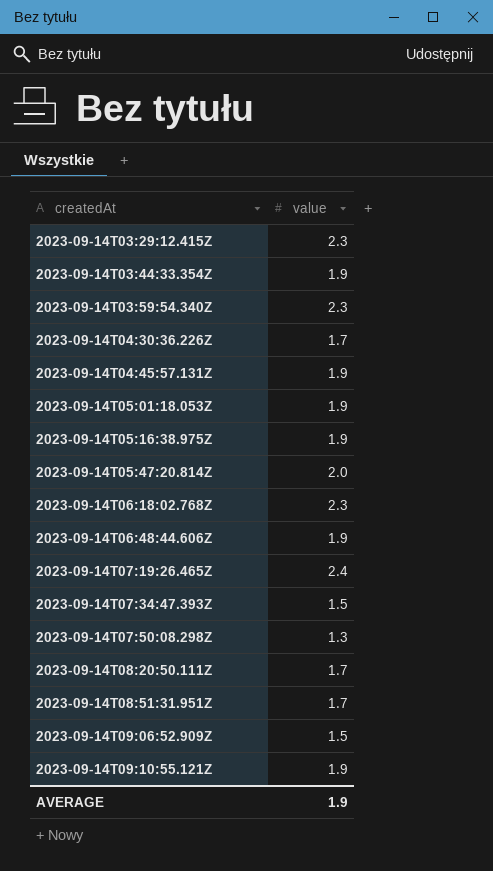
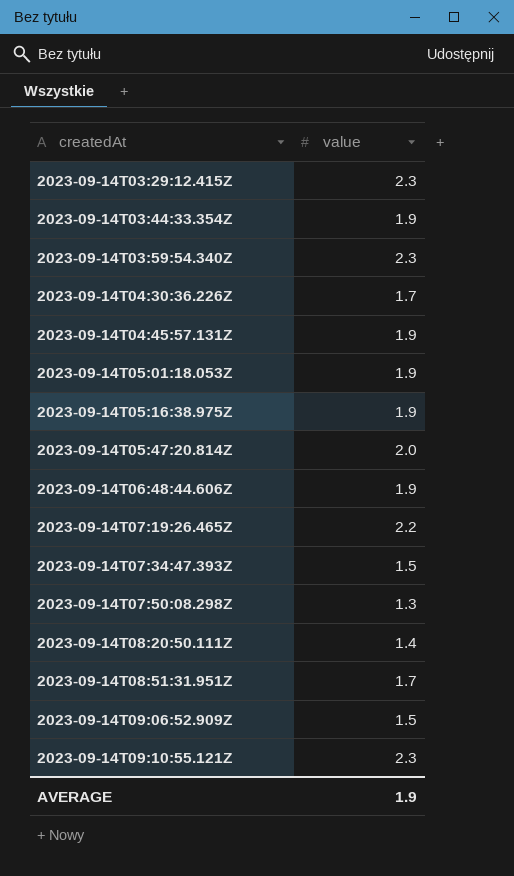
row 2023-09-14T06:18:02.768Z: 2.3 -> none
2023-09-14T07:19:26.465Z | value: 2.4 -> 2.2
2023-09-14T08:20:50.111Z | value: 1.7 -> 1.4
2023-09-14T09:10:55.121Z | value: 1.9 -> 2.3

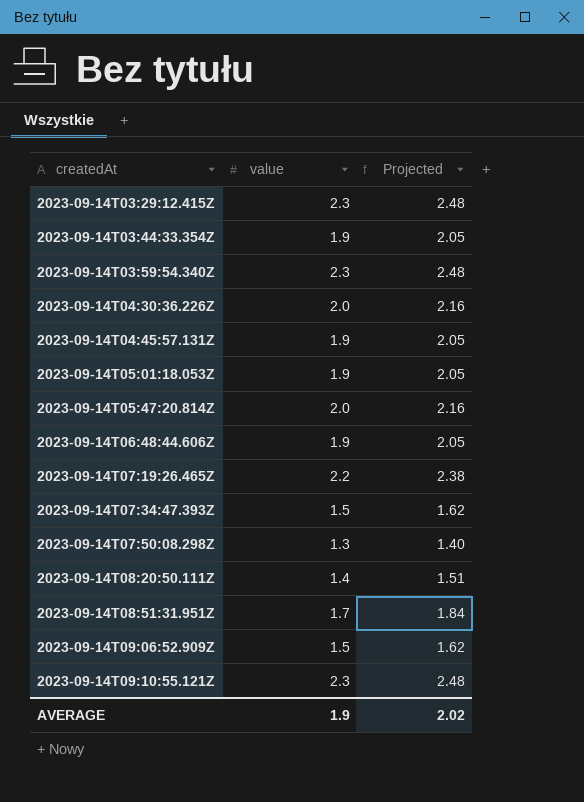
column Projected | formula: none -> [value] * 1.08
row 2023-09-14T05:16:38.975Z: 1.9 -> none
2023-09-14T04:30:36.226Z | value: 1.7 -> 2.0

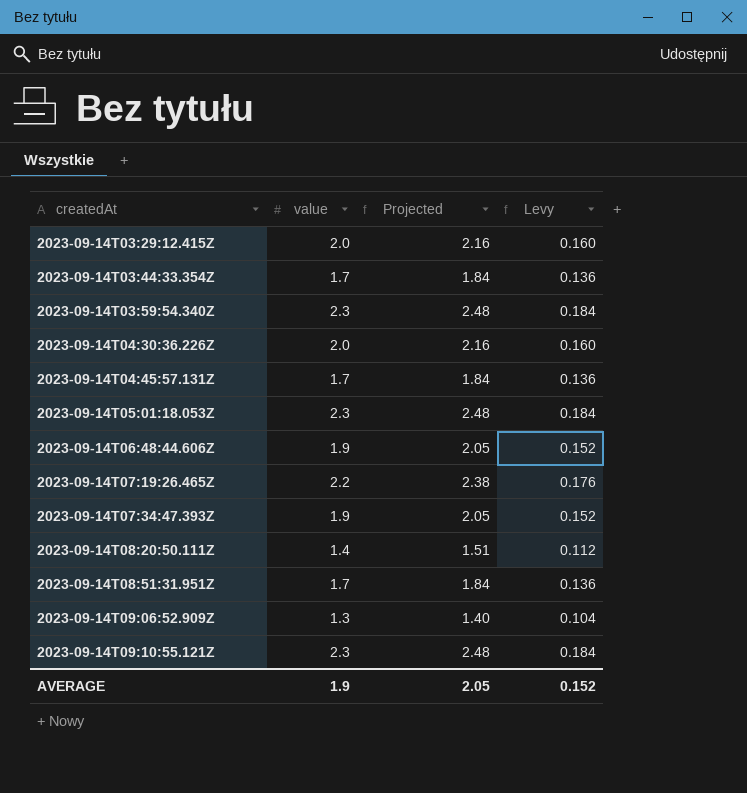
column Levy | formula: none -> [value] * 0.08
row 2023-09-14T05:47:20.814Z: 2.0 | 2.16 -> none
row 2023-09-14T07:50:08.298Z: 1.3 | 1.40 -> none
2023-09-14T03:29:12.415Z | value: 2.3 -> 2.0
2023-09-14T03:29:12.415Z | Projected: 2.48 -> 2.16
2023-09-14T03:44:33.354Z | value: 1.9 -> 1.7
2023-09-14T03:44:33.354Z | Projected: 2.05 -> 1.84
2023-09-14T04:45:57.131Z | value: 1.9 -> 1.7
2023-09-14T04:45:57.131Z | Projected: 2.05 -> 1.84
2023-09-14T05:01:18.053Z | value: 1.9 -> 2.3
2023-09-14T05:01:18.053Z | Projected: 2.05 -> 2.48
2023-09-14T07:34:47.393Z | value: 1.5 -> 1.9
2023-09-14T07:34:47.393Z | Projected: 1.62 -> 2.05
2023-09-14T09:06:52.909Z | value: 1.5 -> 1.3
2023-09-14T09:06:52.909Z | Projected: 1.62 -> 1.40
AVERAGE | Projected: 2.02 -> 2.05

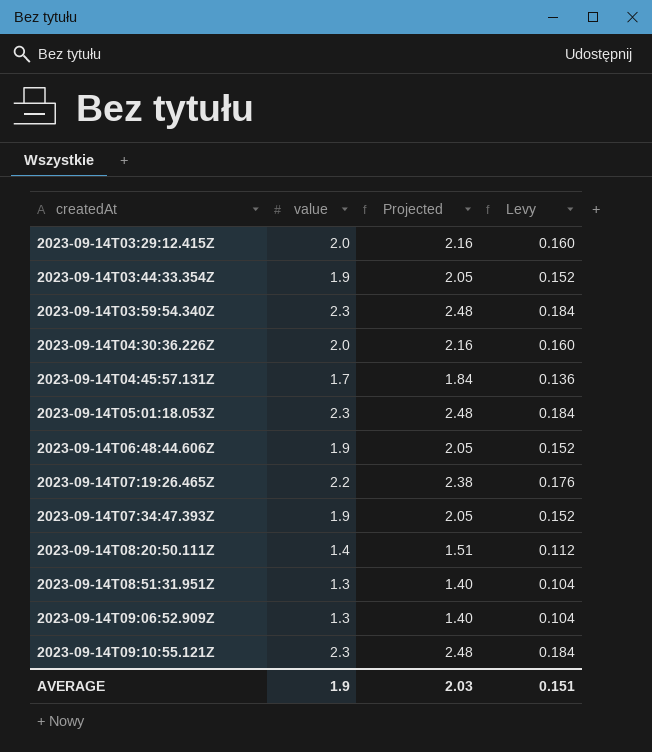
2023-09-14T03:44:33.354Z | value: 1.7 -> 1.9
2023-09-14T03:44:33.354Z | Projected: 1.84 -> 2.05
2023-09-14T03:44:33.354Z | Levy: 0.136 -> 0.152
2023-09-14T08:51:31.951Z | value: 1.7 -> 1.3
2023-09-14T08:51:31.951Z | Projected: 1.84 -> 1.40
2023-09-14T08:51:31.951Z | Levy: 0.136 -> 0.104
AVERAGE | Projected: 2.05 -> 2.03
AVERAGE | Levy: 0.152 -> 0.151

